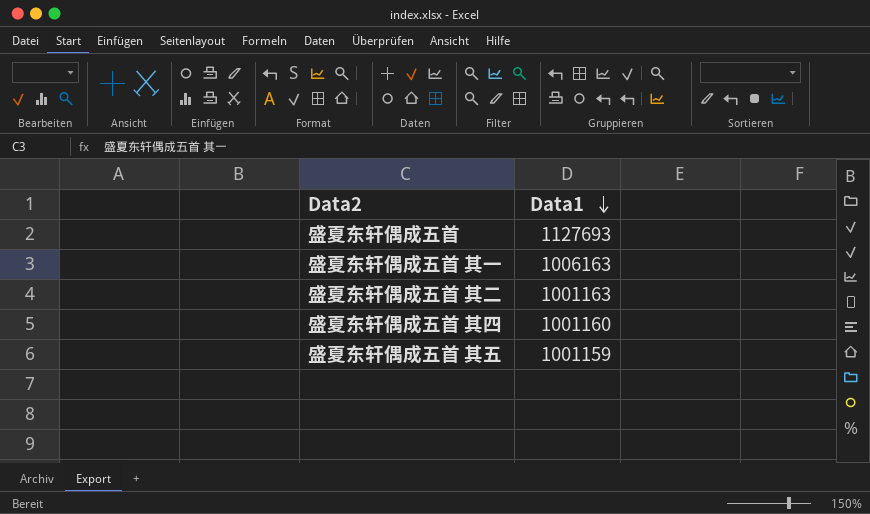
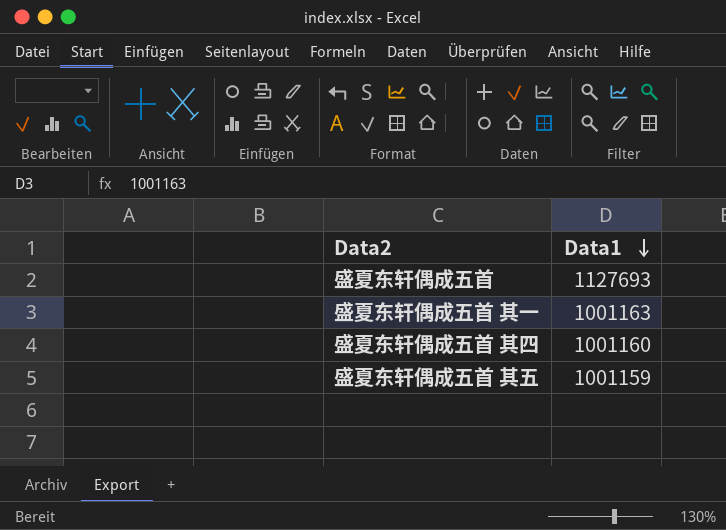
row 盛夏东轩偶成五首 其二: 1001163 -> none
盛夏东轩偶成五首 其一 | Data1: 1006163 -> 1001163

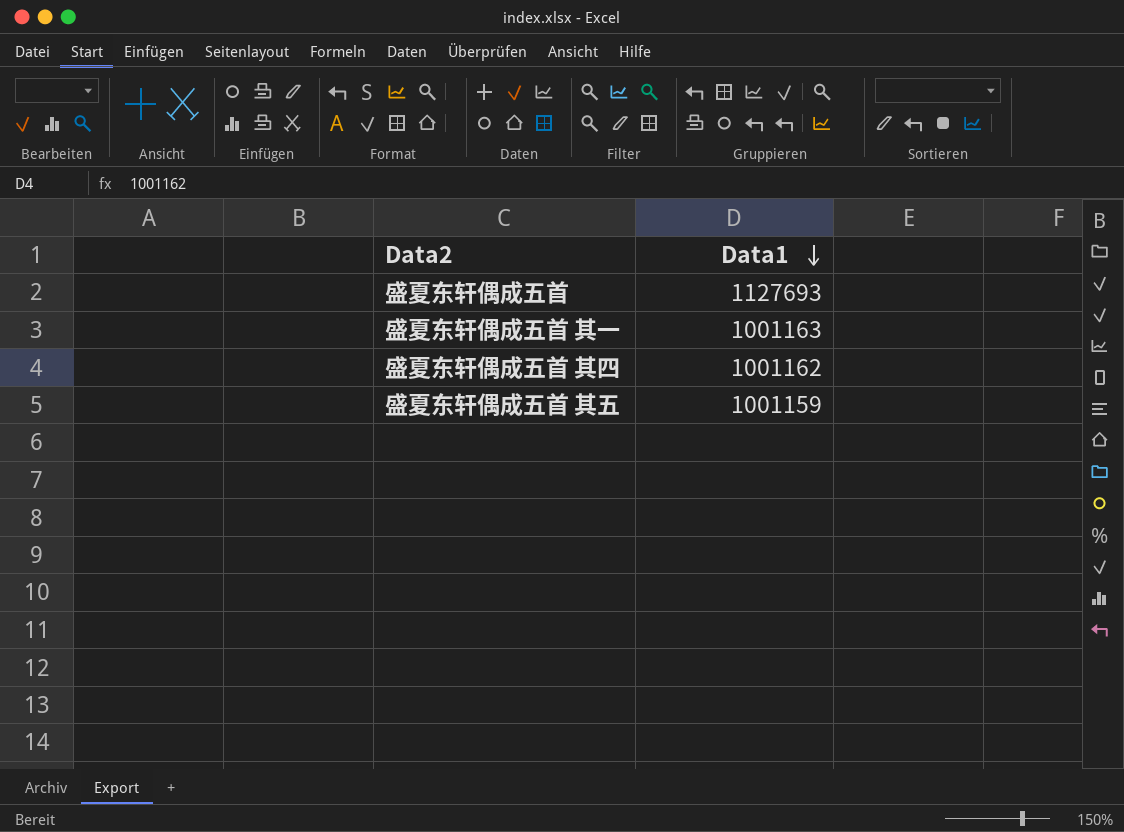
盛夏东轩偶成五首 其四 | Data1: 1001160 -> 1001162

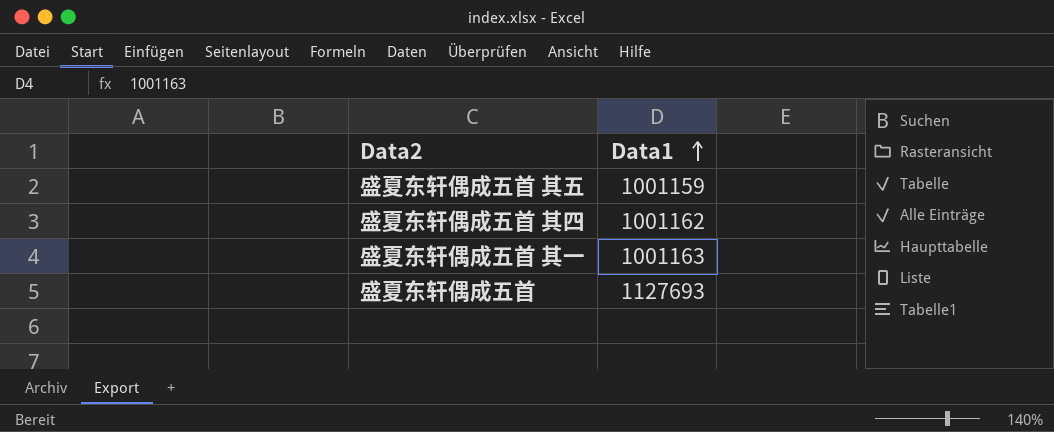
row order: Data1 descending -> Data1 ascending

